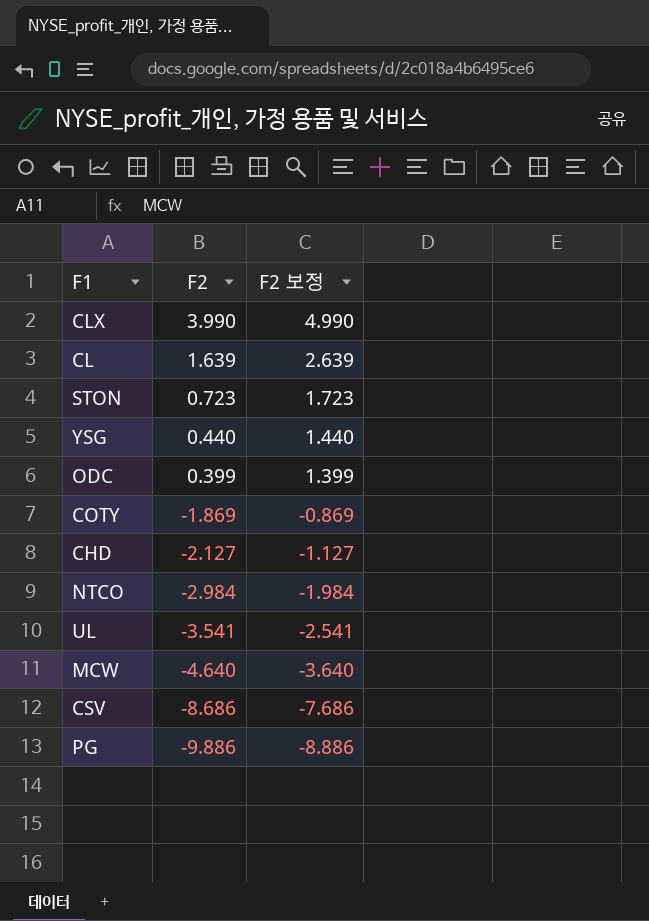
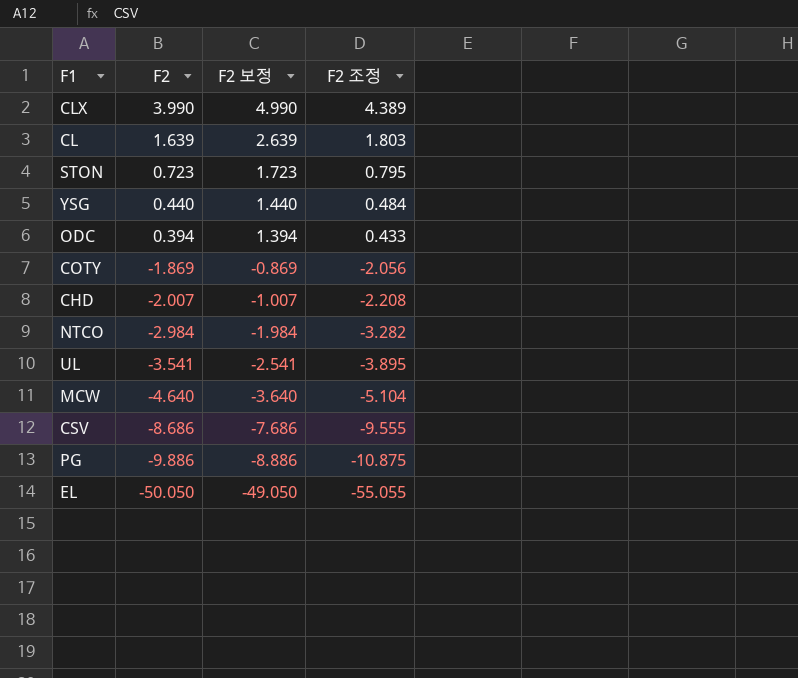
column F2 조정 | formula: none -> [F2] * 1.1
ODC | F2: 0.399 -> 0.394
ODC | F2 보정: 1.399 -> 1.394
CHD | F2: -2.127 -> -2.007
CHD | F2 보정: -1.127 -> -1.007
row EL: none -> -50.050 | -49.050 | -55.055

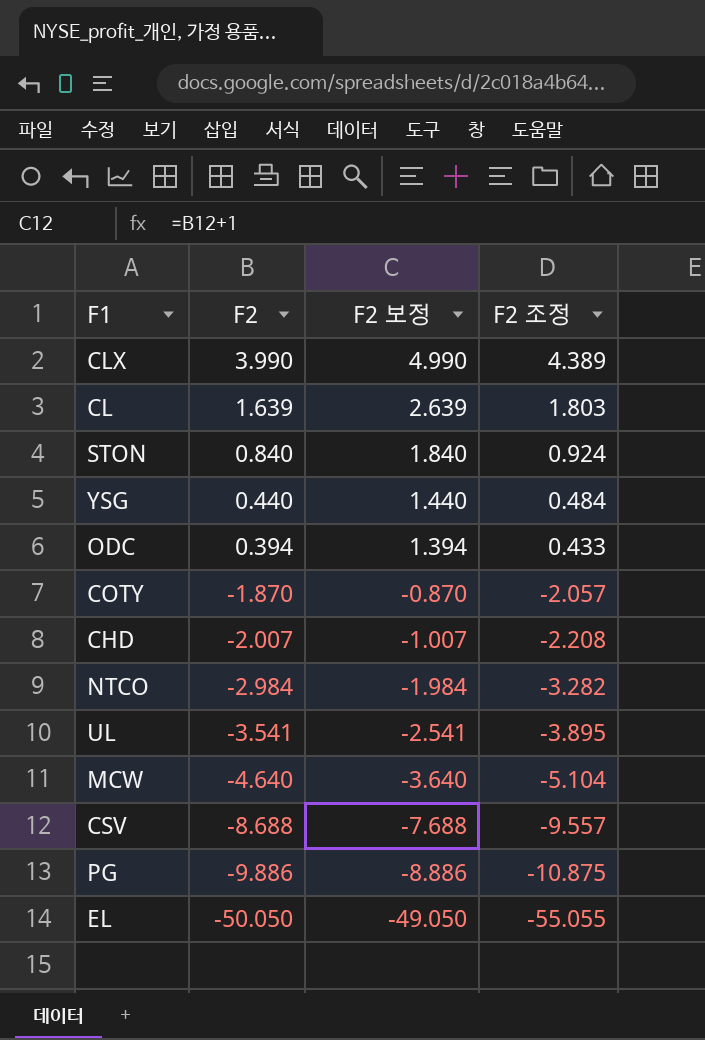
STON | F2: 0.723 -> 0.840
STON | F2 보정: 1.723 -> 1.840
STON | F2 조정: 0.795 -> 0.924
COTY | F2: -1.869 -> -1.870
COTY | F2 보정: -0.869 -> -0.870
COTY | F2 조정: -2.056 -> -2.057
CSV | F2: -8.686 -> -8.688
CSV | F2 보정: -7.686 -> -7.688
CSV | F2 조정: -9.555 -> -9.557

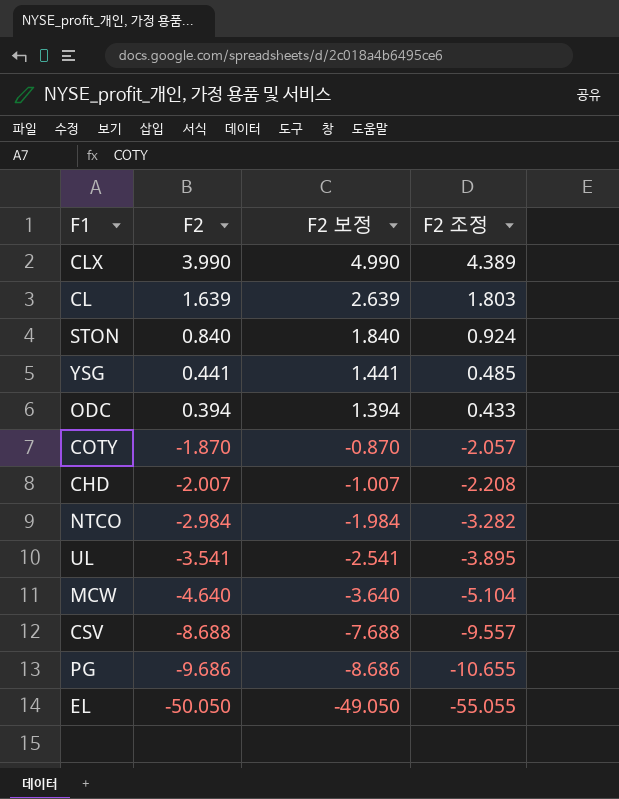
YSG | F2: 0.440 -> 0.441
YSG | F2 보정: 1.440 -> 1.441
YSG | F2 조정: 0.484 -> 0.485
PG | F2: -9.886 -> -9.686
PG | F2 보정: -8.886 -> -8.686
PG | F2 조정: -10.875 -> -10.655

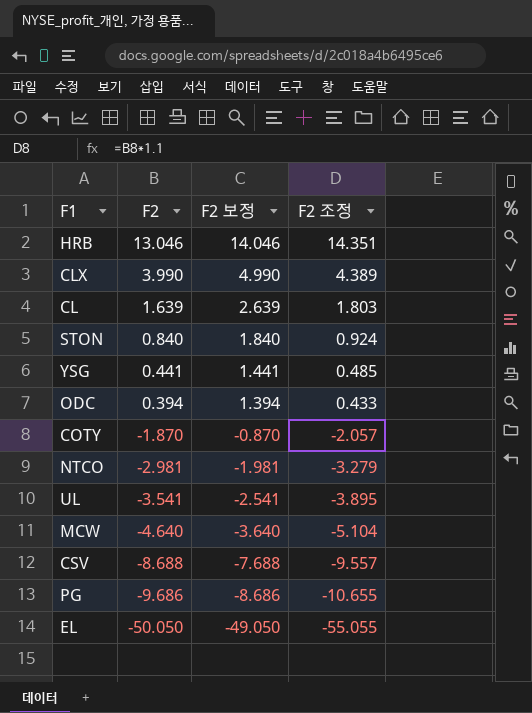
row CHD: -2.007 | -1.007 | -2.208 -> none
row HRB: none -> 13.046 | 14.046 | 14.351
NTCO | F2: -2.984 -> -2.981
NTCO | F2 보정: -1.984 -> -1.981
NTCO | F2 조정: -3.282 -> -3.279

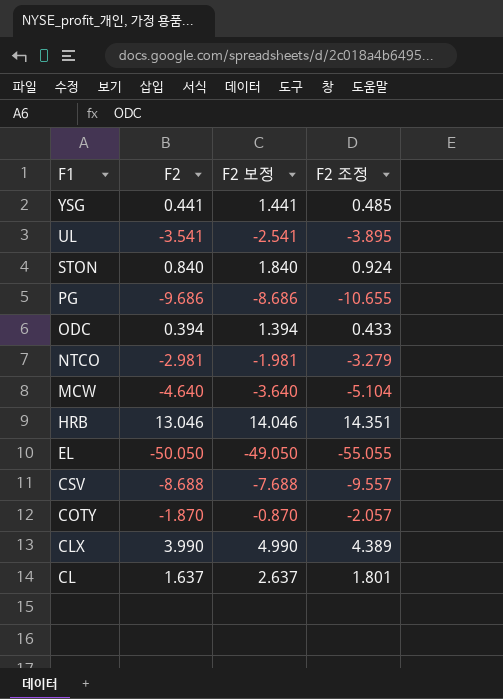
row order: F2 descending -> F1 descending
CL | F2: 1.639 -> 1.637
CL | F2 보정: 2.639 -> 2.637
CL | F2 조정: 1.803 -> 1.801

